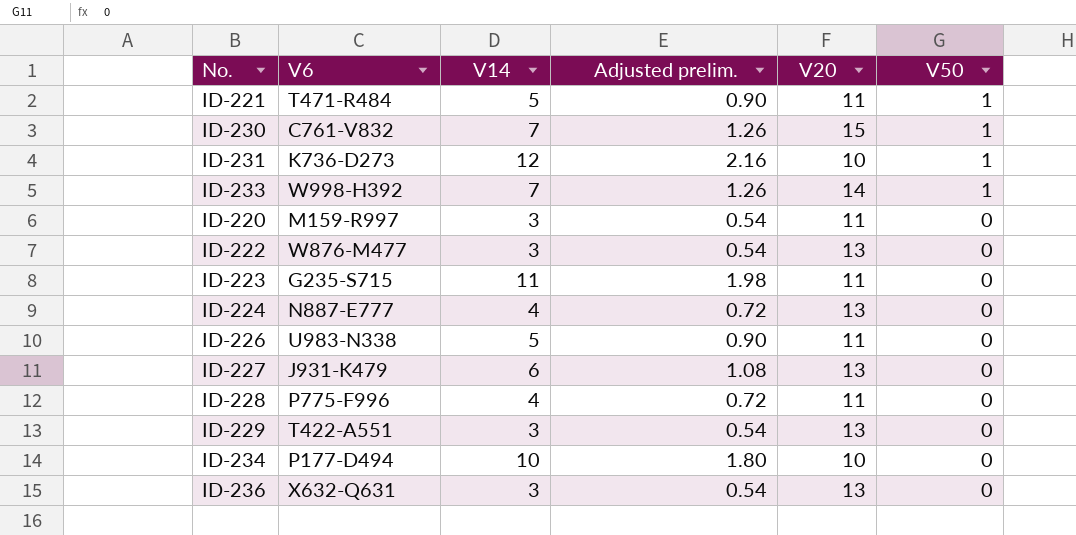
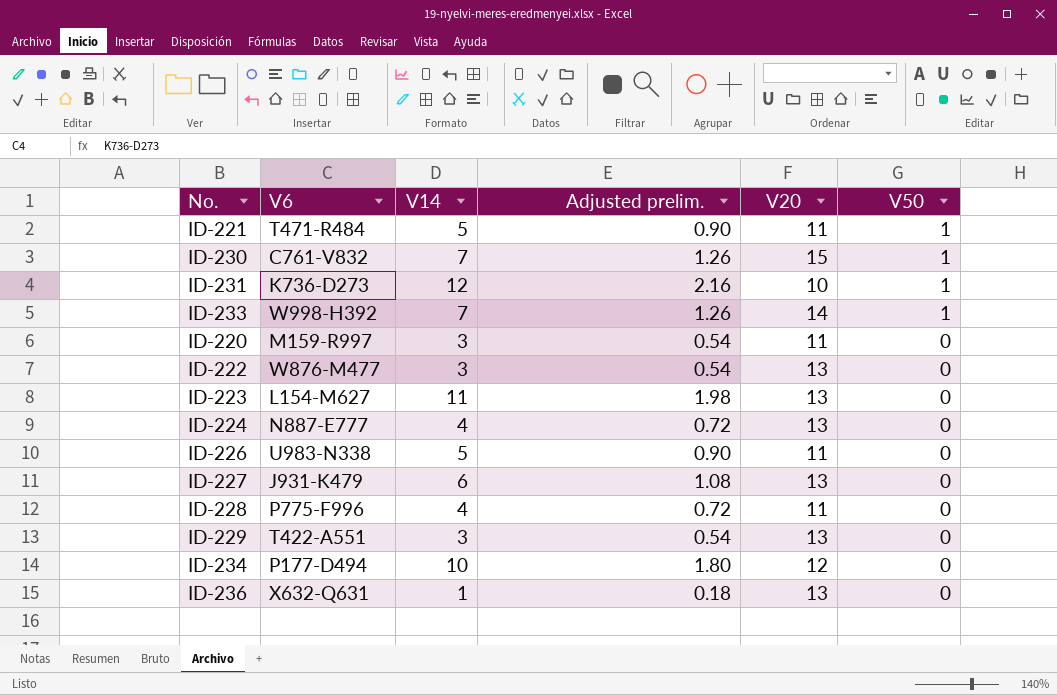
ID-223 | V6: G235-S715 -> L154-M627
ID-223 | V20: 11 -> 13
ID-234 | V20: 10 -> 12
ID-236 | V14: 3 -> 1
ID-236 | Adjusted prelim.: 0.54 -> 0.18

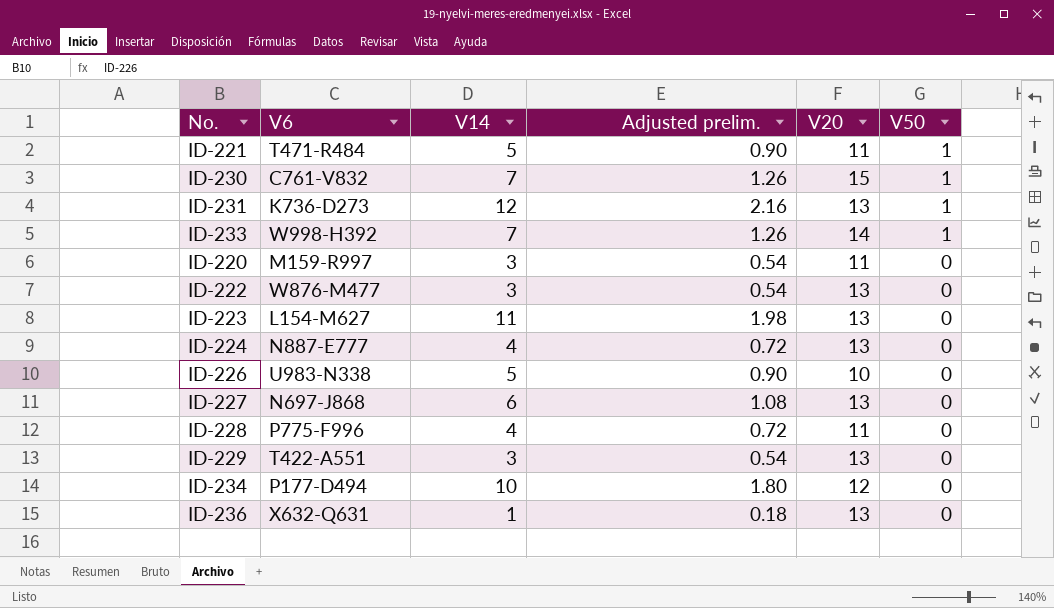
ID-231 | V20: 10 -> 13
ID-226 | V20: 11 -> 10
ID-227 | V6: J931-K479 -> N697-J868

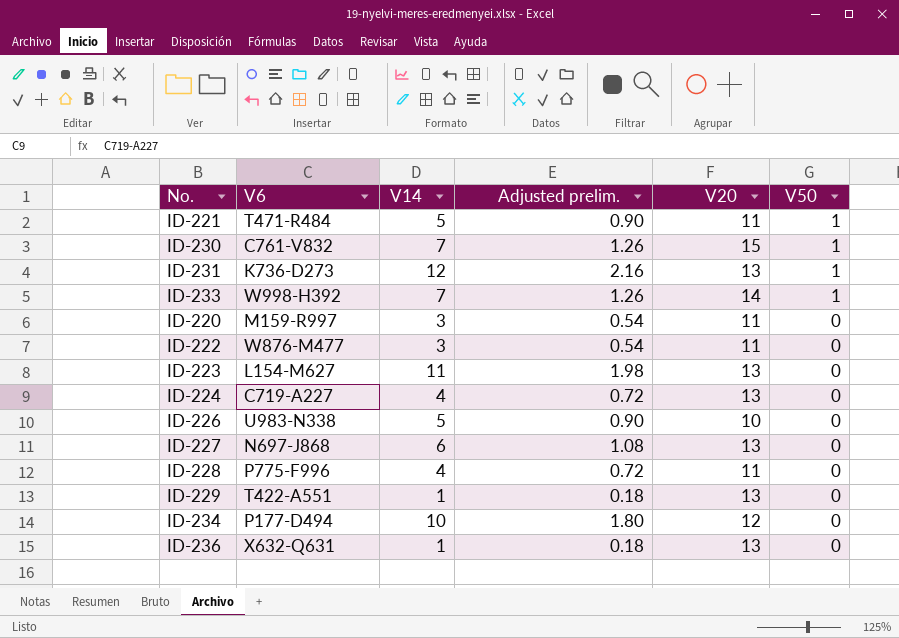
ID-222 | V20: 13 -> 11
ID-224 | V6: N887-E777 -> C719-A227
ID-229 | V14: 3 -> 1
ID-229 | Adjusted prelim.: 0.54 -> 0.18

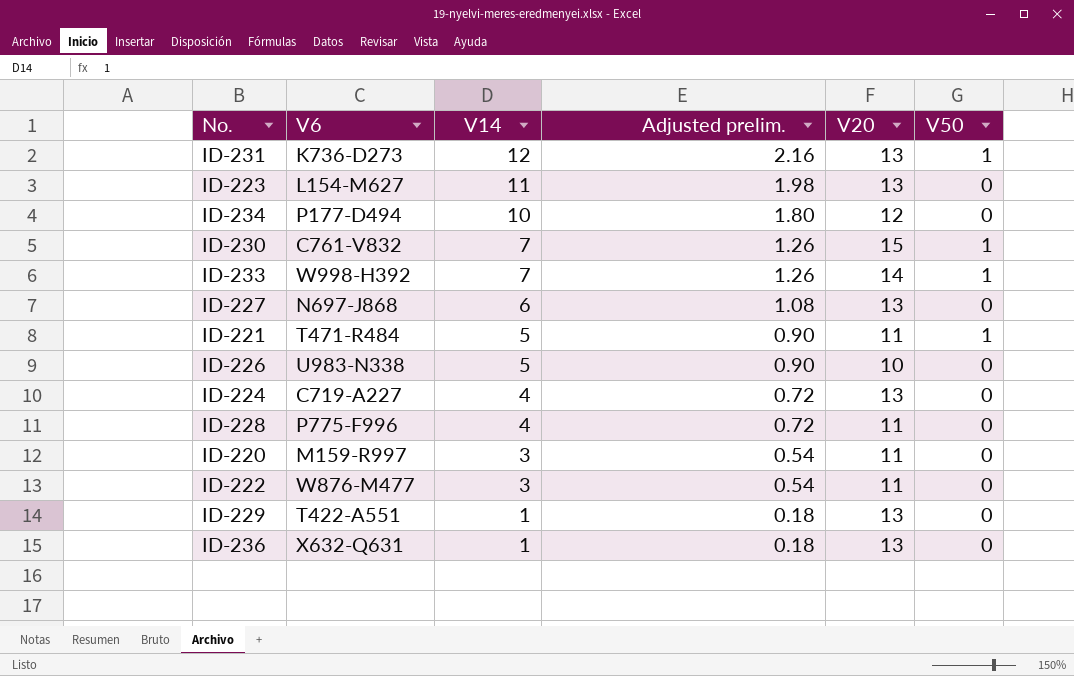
row order: V50 descending -> V14 descending

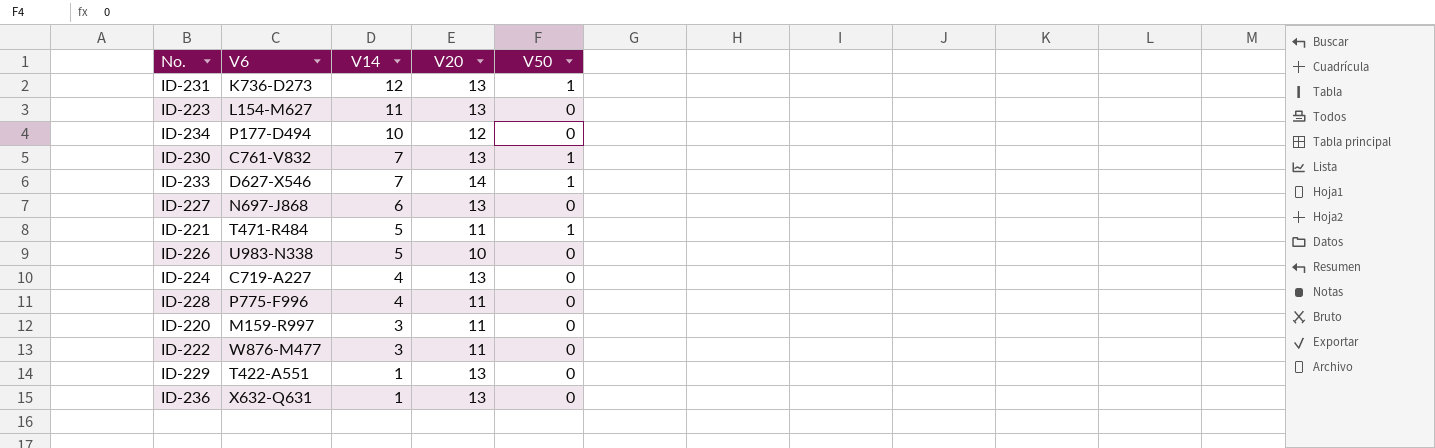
column Adjusted prelim. | formula: [V14] * 0.18 -> none
ID-230 | V20: 15 -> 13
ID-233 | V6: W998-H392 -> D627-X546

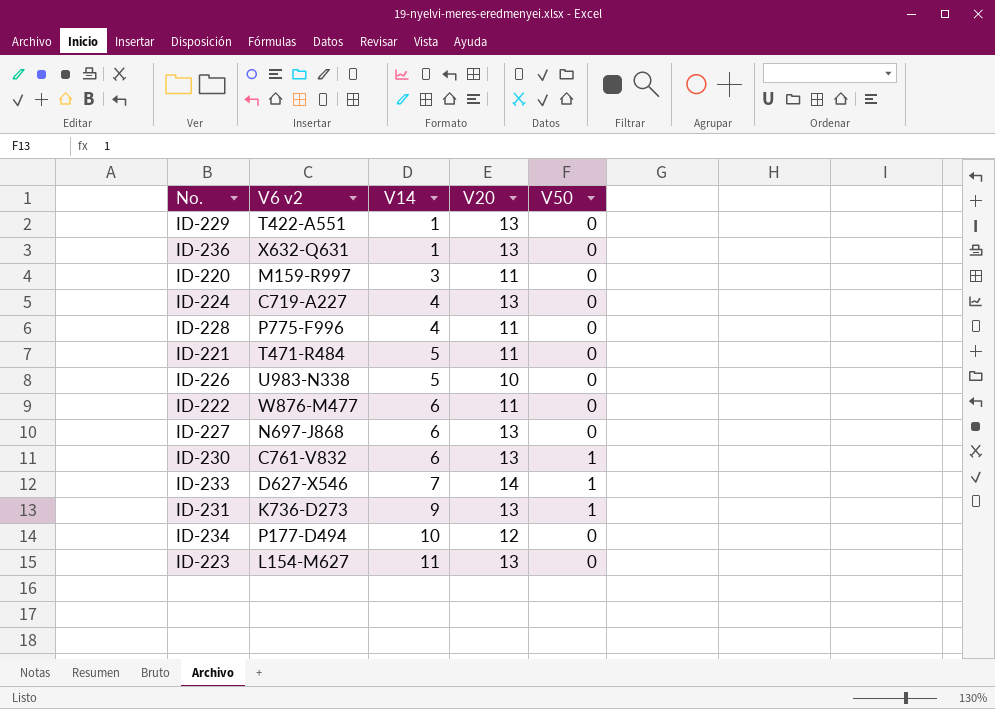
row order: V14 descending -> V14 ascending
column name: V6 -> V6 v2
ID-221 | V50: 1 -> 0
ID-222 | V14: 3 -> 6
ID-230 | V14: 7 -> 6
ID-231 | V14: 12 -> 9

